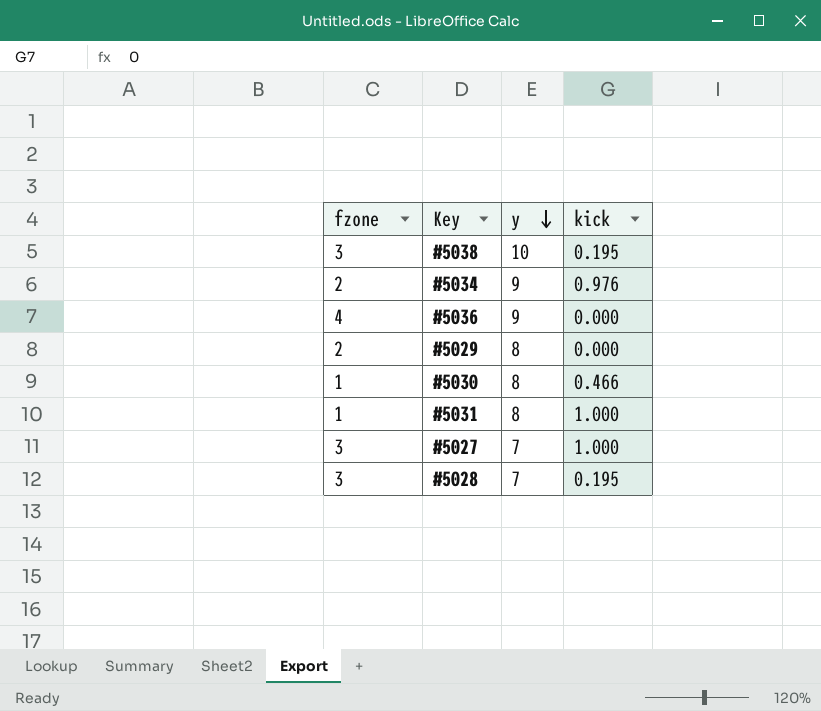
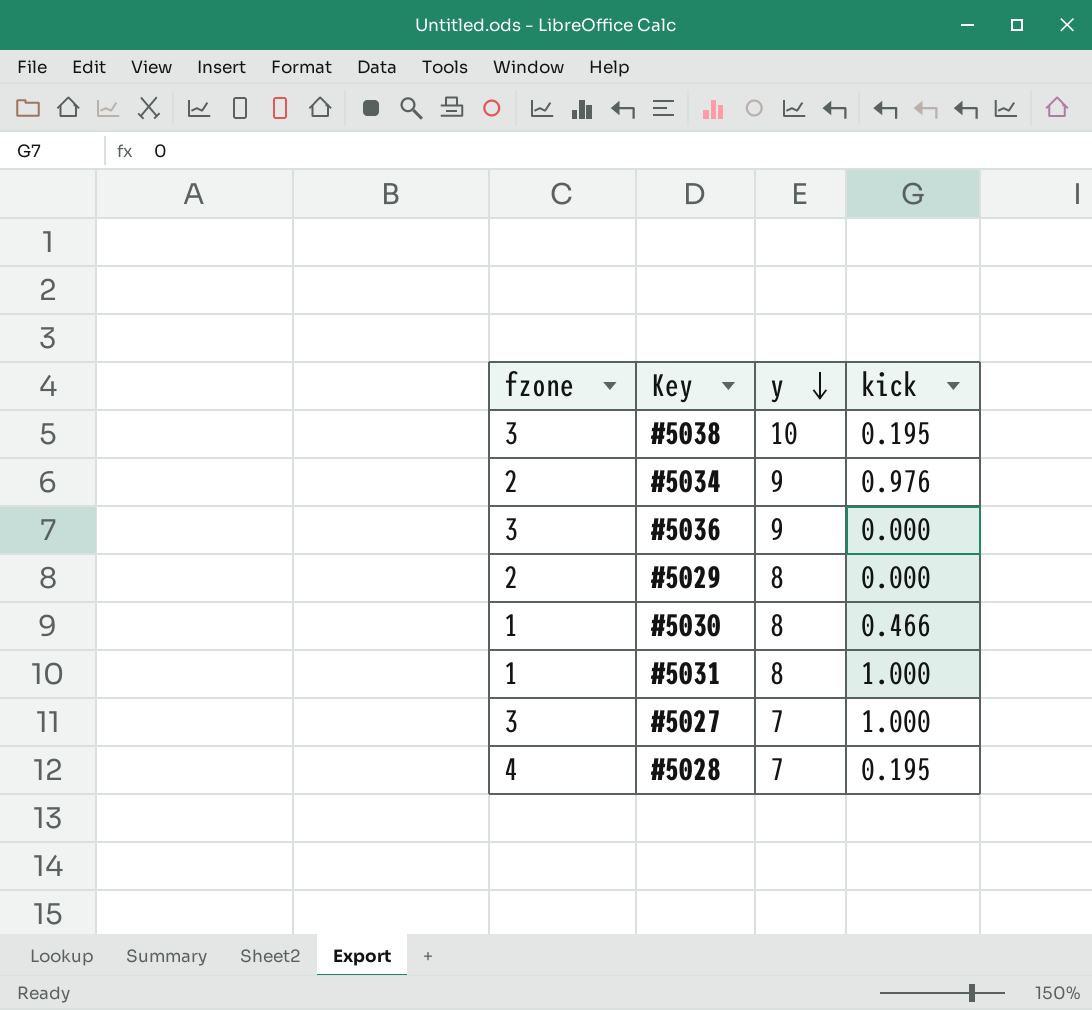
#5036 | fzone: 4 -> 3
#5028 | fzone: 3 -> 4

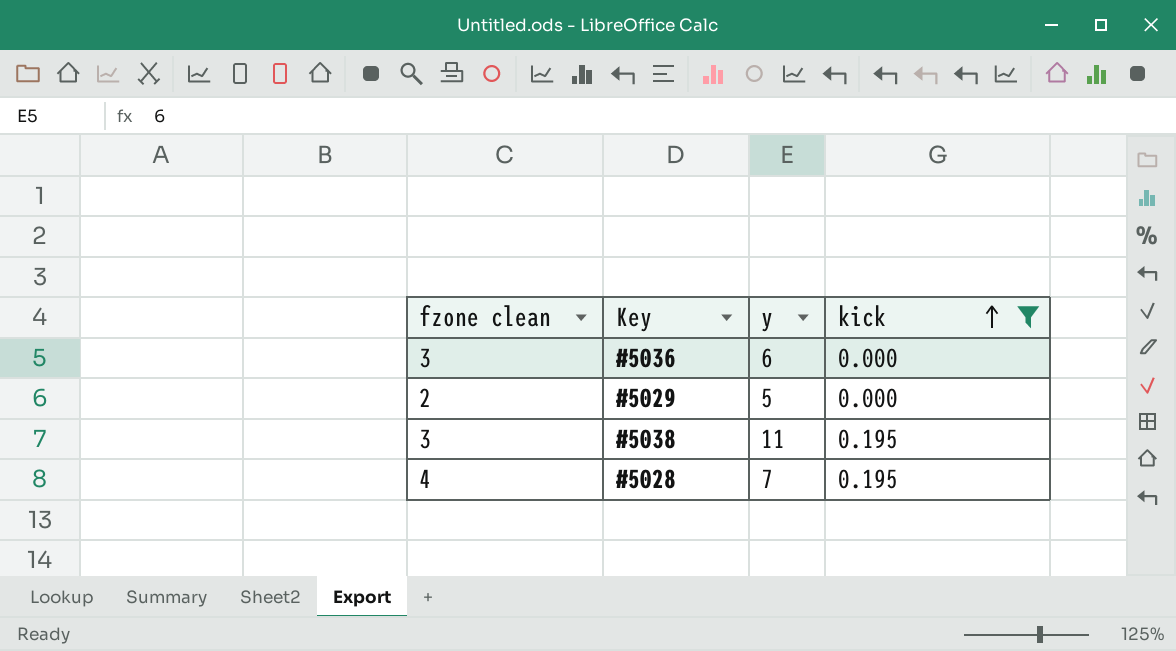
filter: none -> kick <= 0.195
row order: y descending -> kick ascending
column name: fzone -> fzone clean
#5036 | y: 9 -> 6
#5029 | y: 8 -> 5
#5038 | y: 10 -> 11

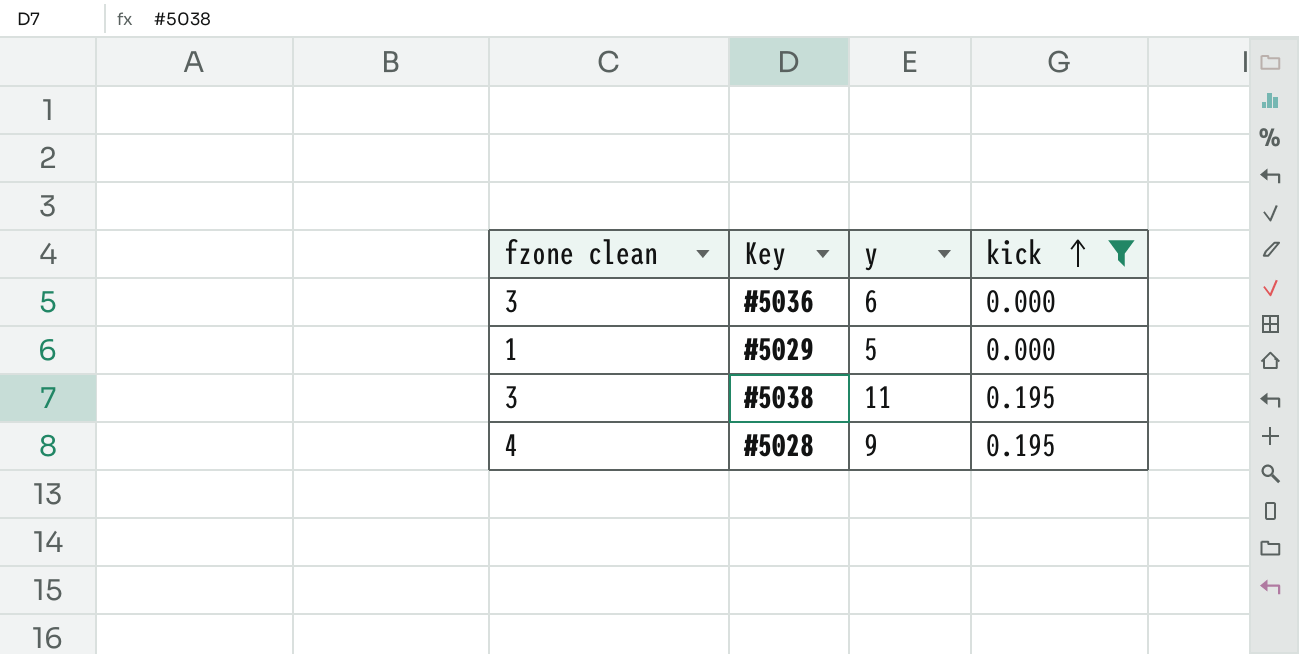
#5029 | fzone clean: 2 -> 1
#5028 | y: 7 -> 9

